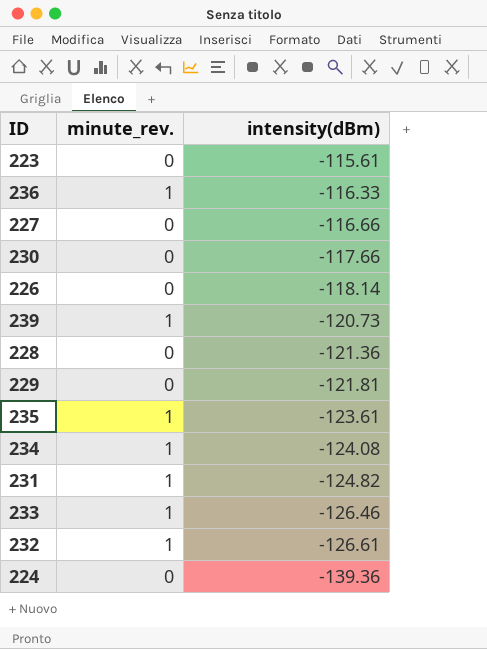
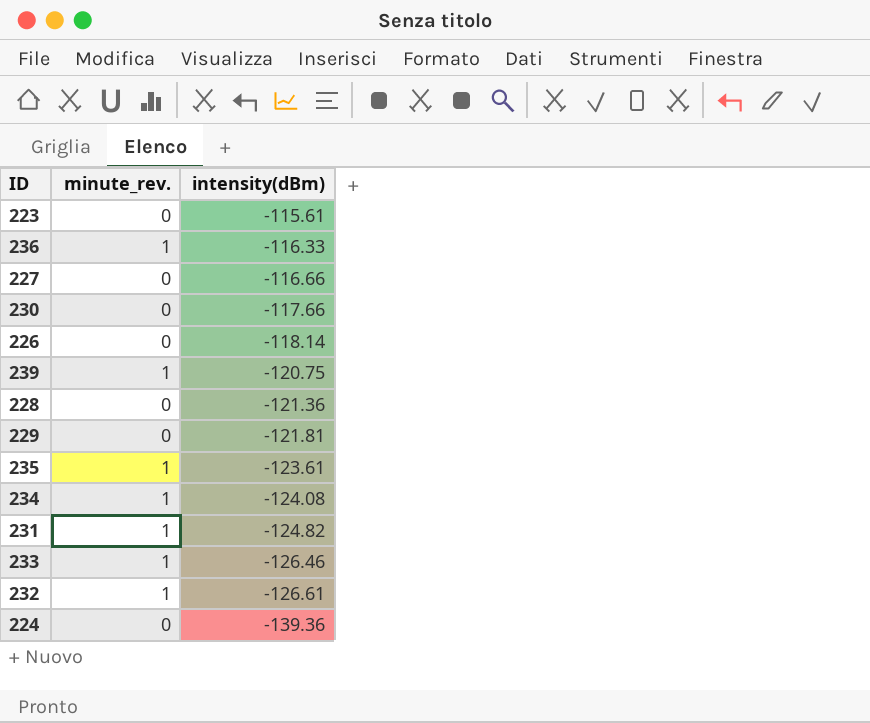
239 | intensity(dBm): -120.73 -> -120.75

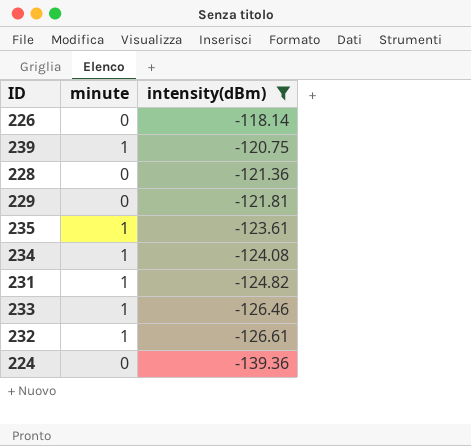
filter: none -> intensity(dBm) <= -118.14
column name: minute_rev. -> minute

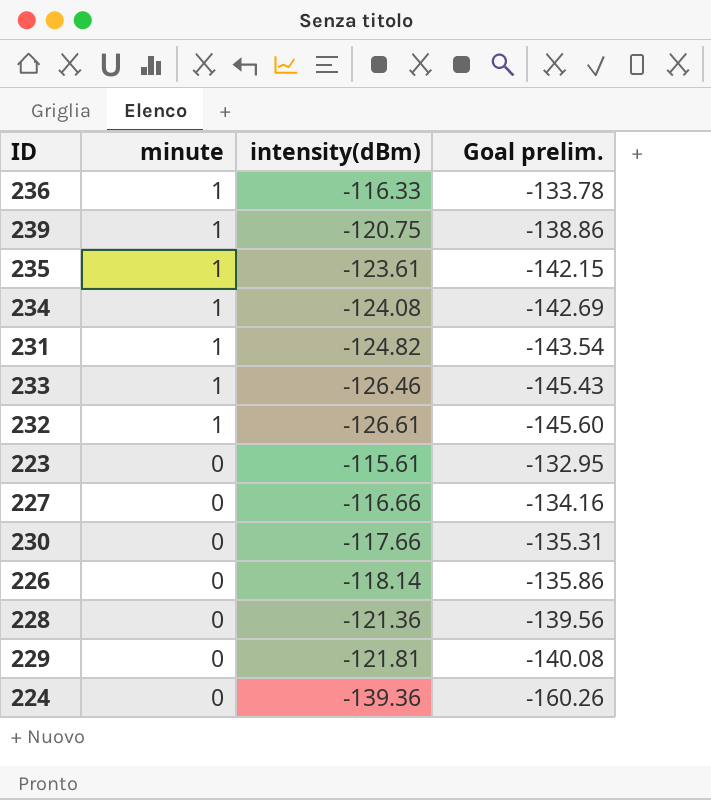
filter: intensity(dBm) <= -118.14 -> none
row order: intensity(dBm) descending -> minute descending
column Goal prelim. | formula: none -> [intensity(dBm)] * 1.15

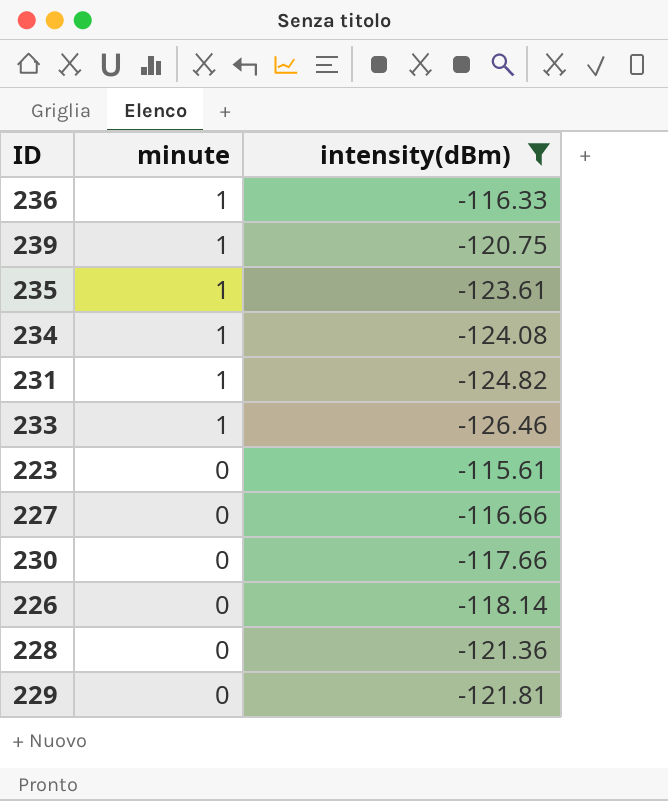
filter: none -> intensity(dBm) >= -126.46
column Goal prelim. | formula: [intensity(dBm)] * 1.15 -> none

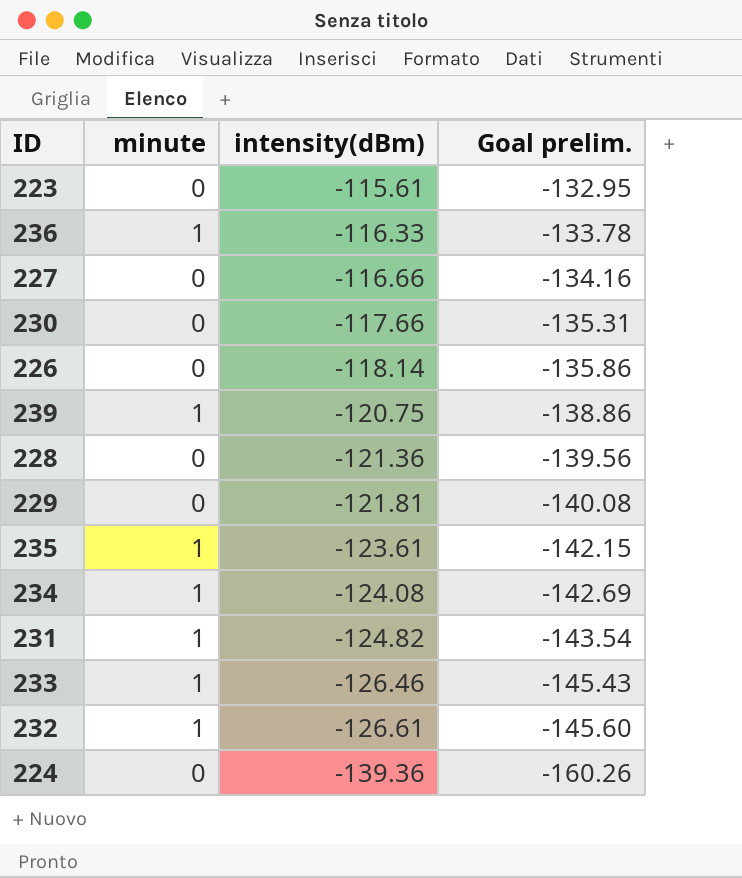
filter: intensity(dBm) >= -126.46 -> none
row order: minute descending -> intensity(dBm) descending
column Goal prelim. | formula: none -> [intensity(dBm)] * 1.15

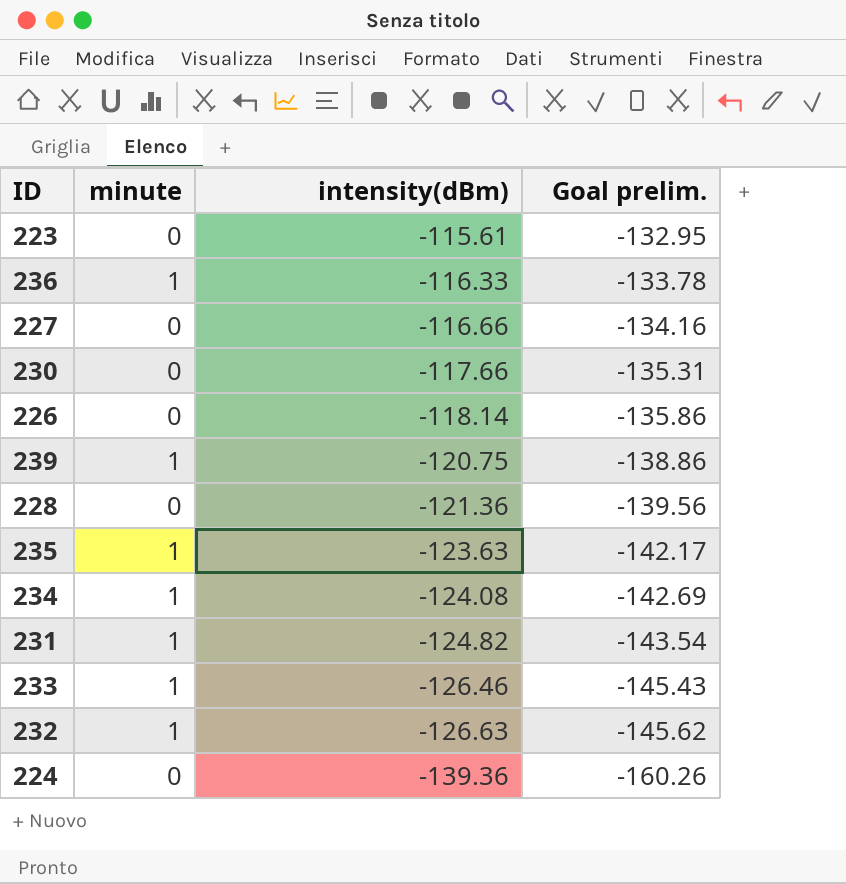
row 229: 0 | -121.81 | -140.08 -> none
235 | intensity(dBm): -123.61 -> -123.63
235 | Goal prelim.: -142.15 -> -142.17
232 | intensity(dBm): -126.61 -> -126.63
232 | Goal prelim.: -145.60 -> -145.62

